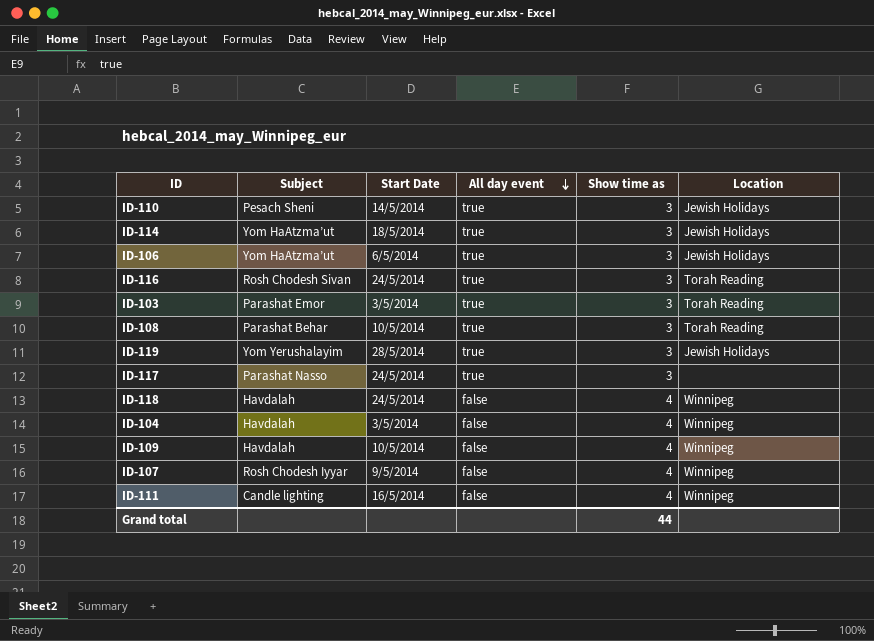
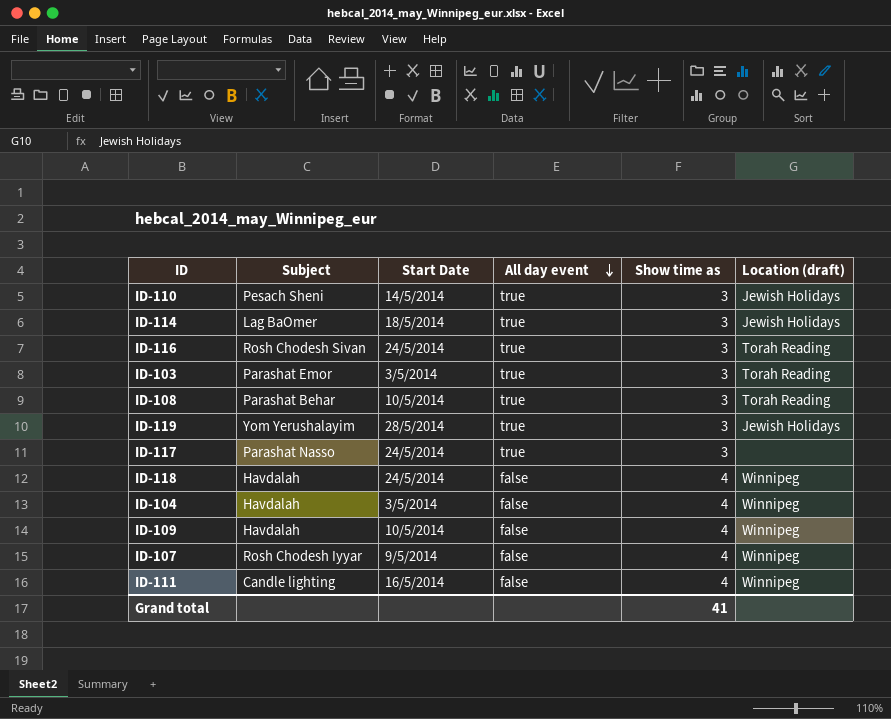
column name: Location -> Location (draft)
row ID-106: Yom HaAtzma’ut | 6/5/2014 | true | 3 | Jewish Holidays -> none
ID-114 | Subject: Yom HaAtzma’ut -> Lag BaOmer
Grand total | Show time as: 44 -> 41

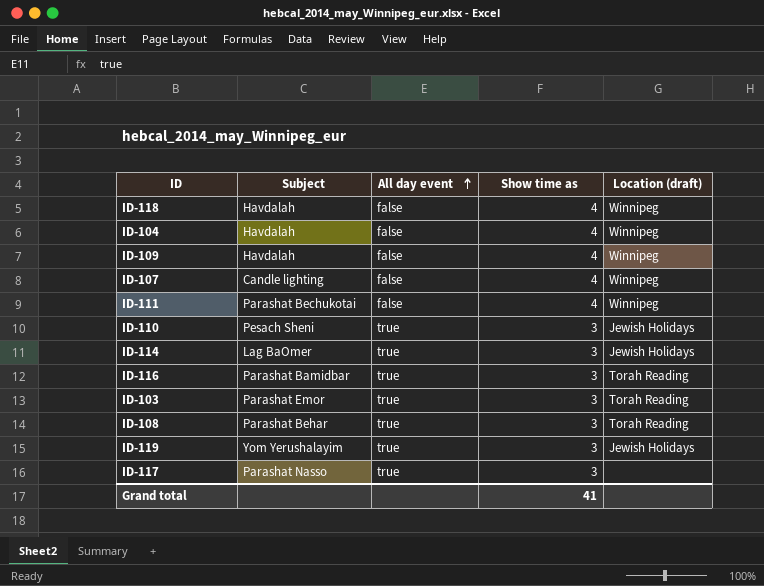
row order: All day event descending -> All day event ascending
column Start Date | position: 3 -> none
ID-107 | Subject: Rosh Chodesh Iyyar -> Candle lighting
ID-111 | Subject: Candle lighting -> Parashat Bechukotai
ID-116 | Subject: Rosh Chodesh Sivan -> Parashat Bamidbar

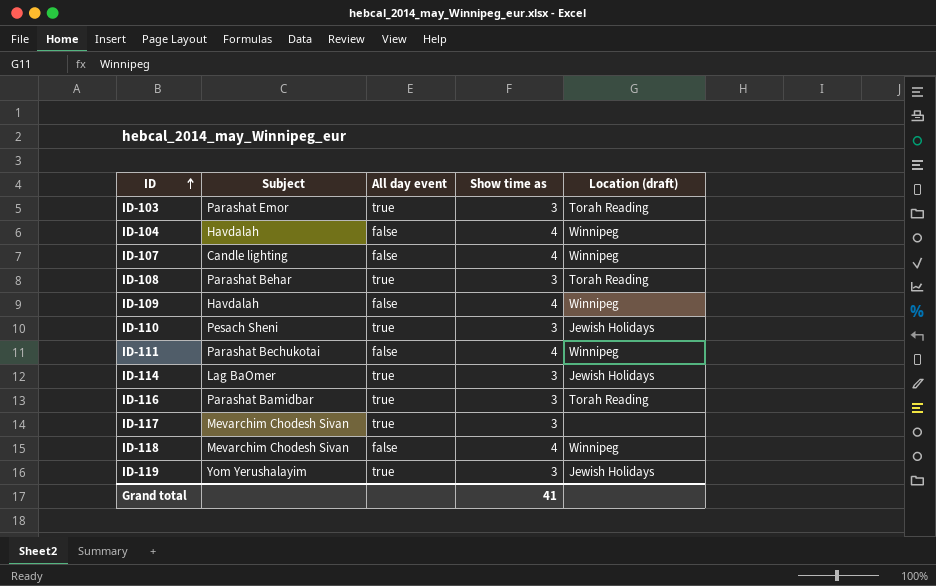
row order: All day event ascending -> ID ascending
ID-117 | Subject: Parashat Nasso -> Mevarchim Chodesh Sivan
ID-118 | Subject: Havdalah -> Mevarchim Chodesh Sivan

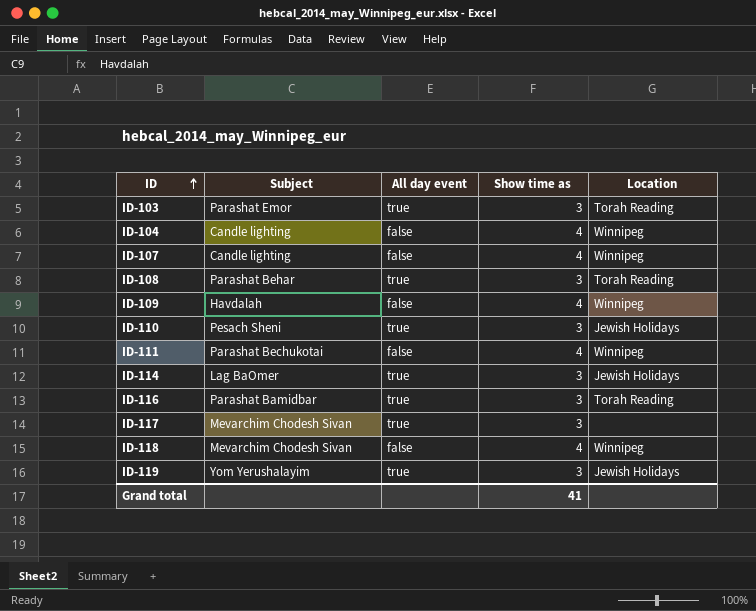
column name: Location (draft) -> Location
ID-104 | Subject: Havdalah -> Candle lighting

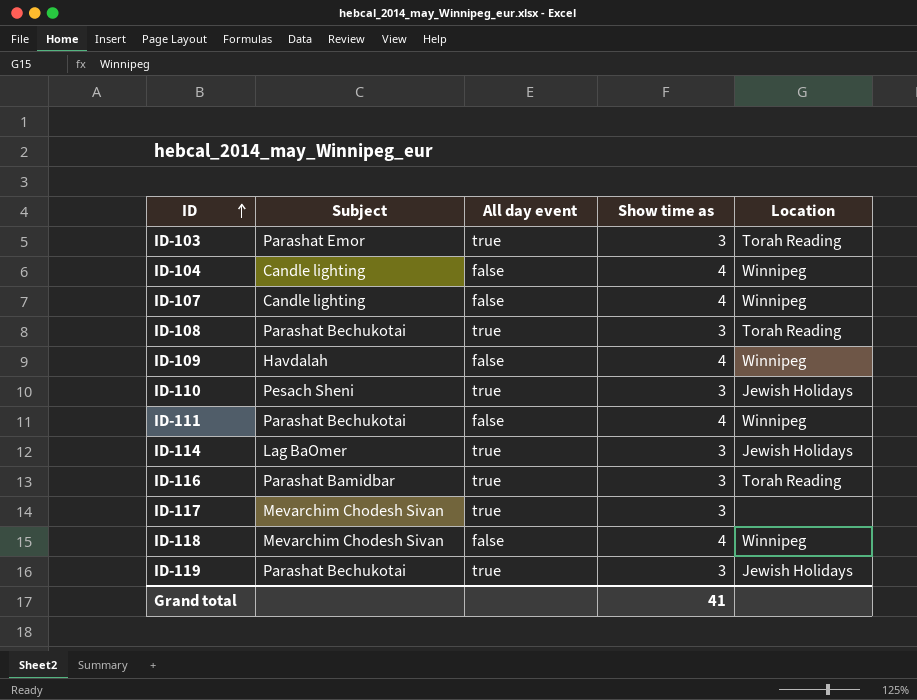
ID-108 | Subject: Parashat Behar -> Parashat Bechukotai
ID-119 | Subject: Yom Yerushalayim -> Parashat Bechukotai

